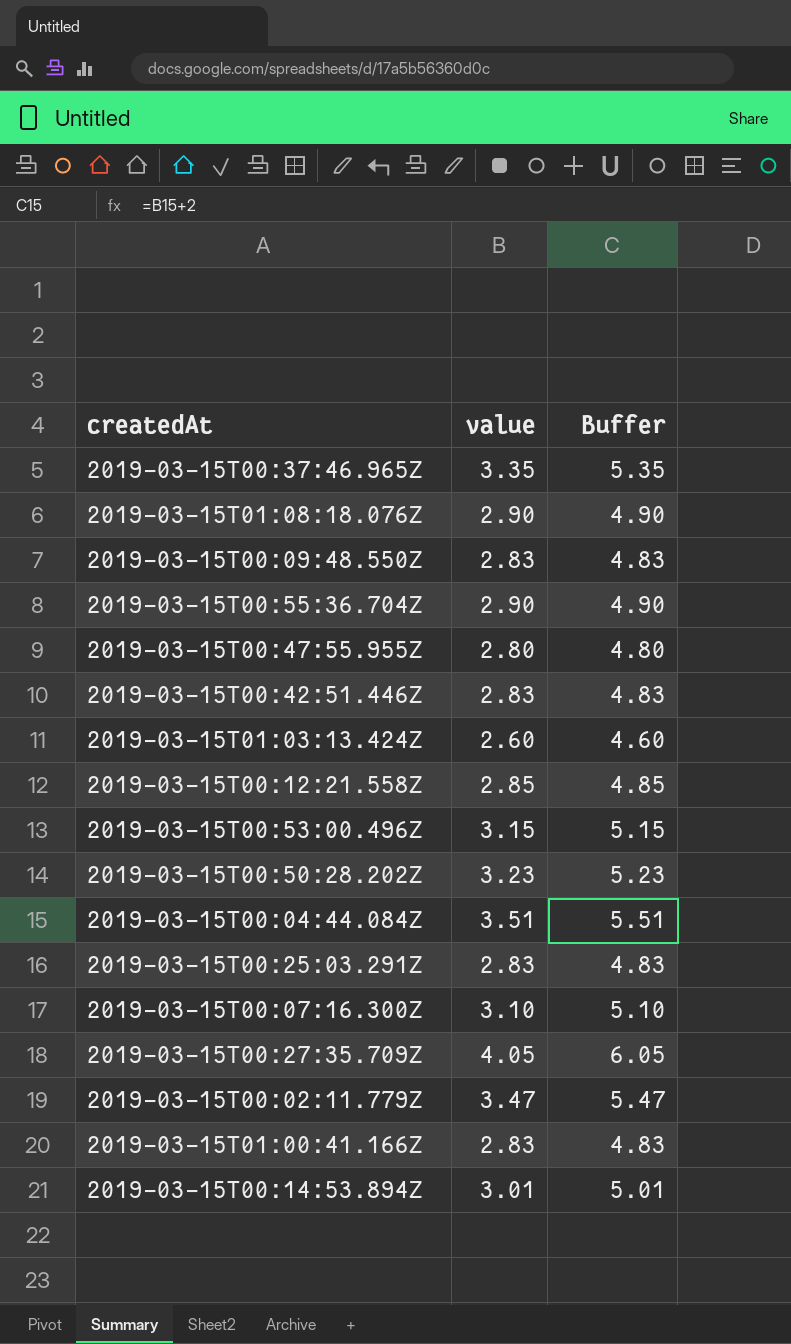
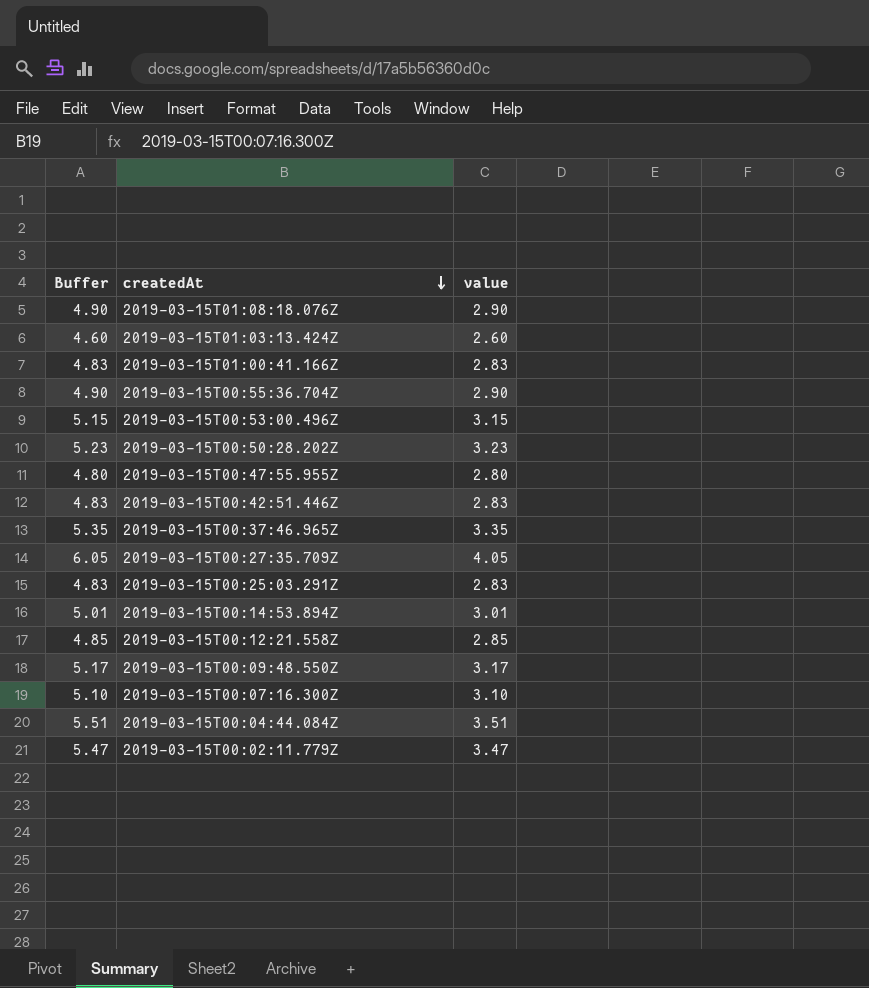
row order: none -> createdAt descending
column Buffer | position: 3 -> 1
2019-03-15T00:09:48.550Z | Buffer: 4.83 -> 5.17
2019-03-15T00:09:48.550Z | value: 2.83 -> 3.17

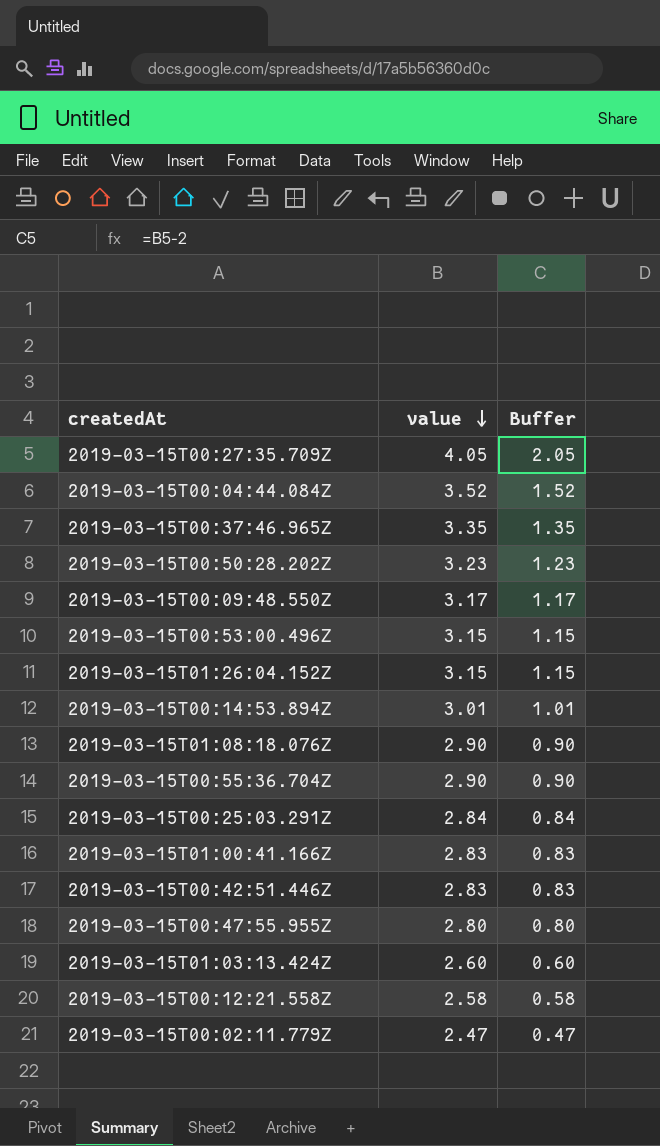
row order: createdAt descending -> value descending
column Buffer | formula: [value] + 2 -> [value] - 2
column Buffer | position: 1 -> 3
row 2019-03-15T00:07:16.300Z: 5.10 | 3.10 -> none
2019-03-15T00:04:44.084Z | value: 3.51 -> 3.52
row 2019-03-15T01:26:04.152Z: none -> 3.15 | 1.15
2019-03-15T00:25:03.291Z | value: 2.83 -> 2.84
2019-03-15T00:12:21.558Z | value: 2.85 -> 2.58
2019-03-15T00:02:11.779Z | value: 3.47 -> 2.47

